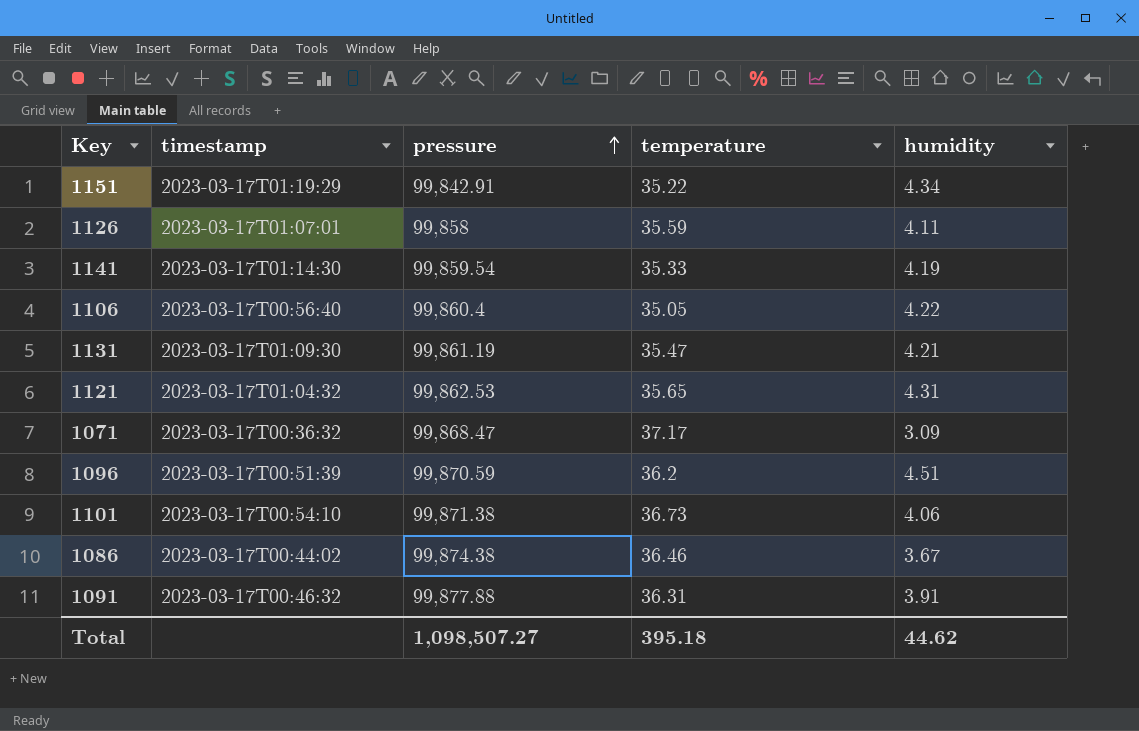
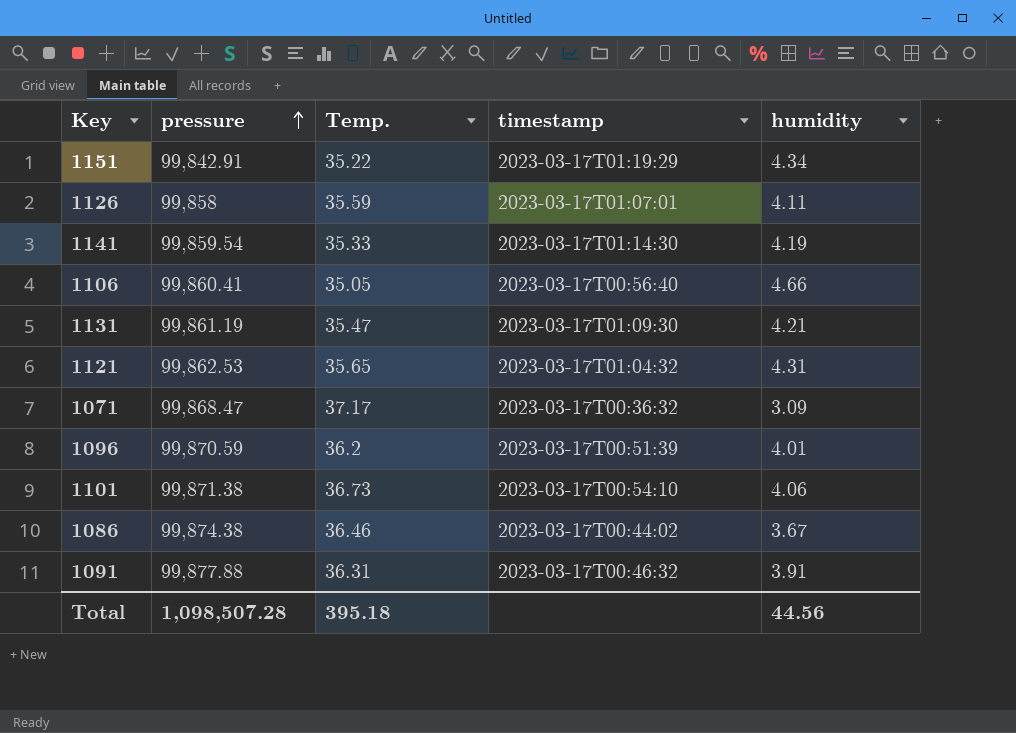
column name: temperature -> Temp.
column timestamp | position: 2 -> 4
1106 | pressure: 99,860.4 -> 99,860.41
1106 | humidity: 4.22 -> 4.66
1096 | humidity: 4.51 -> 4.01
Total | pressure: 1,098,507.27 -> 1,098,507.28
Total | humidity: 44.62 -> 44.56

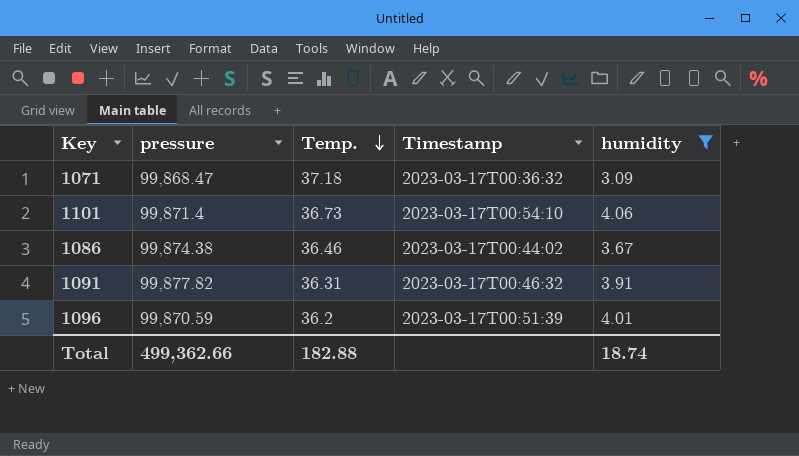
filter: none -> humidity <= 4.06
row order: pressure ascending -> Temp. descending
column name: timestamp -> Timestamp
1071 | Temp.: 37.17 -> 37.18
1101 | pressure: 99,871.38 -> 99,871.4
1091 | pressure: 99,877.88 -> 99,877.82
Total | pressure: 1,098,507.28 -> 499,362.66
Total | Temp.: 395.18 -> 182.88
Total | humidity: 44.56 -> 18.74

